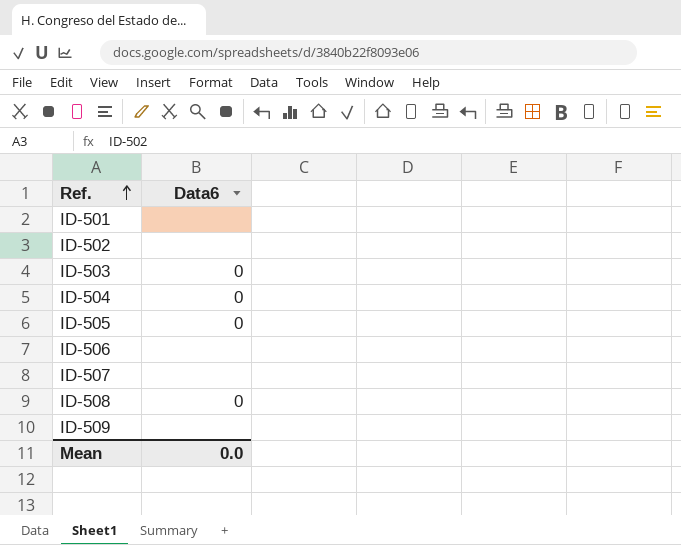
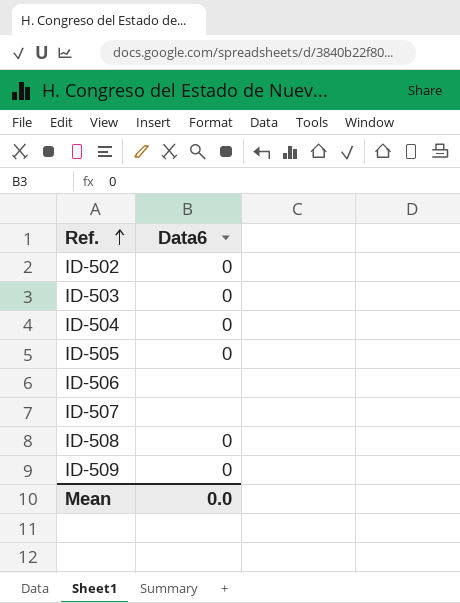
row ID-501: none -> none
ID-502 | Data6: none -> 0
ID-509 | Data6: none -> 0

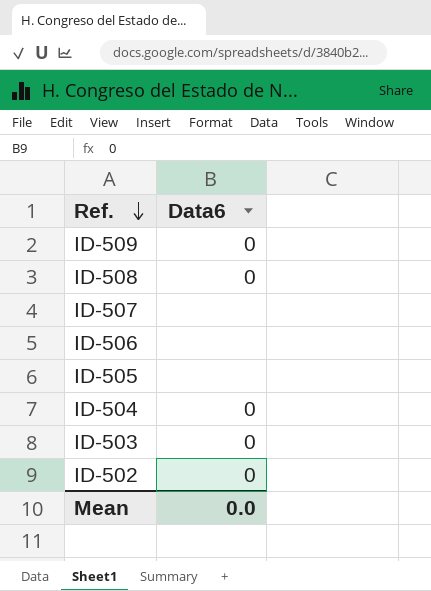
row order: Ref. ascending -> Ref. descending
ID-505 | Data6: 0 -> none

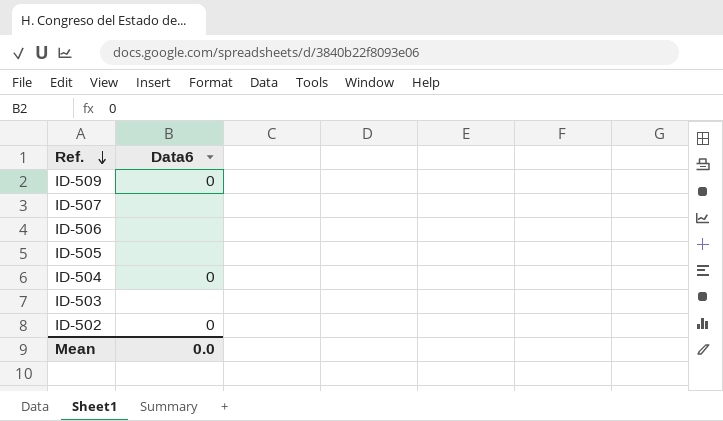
row ID-508: 0 -> none
ID-503 | Data6: 0 -> none

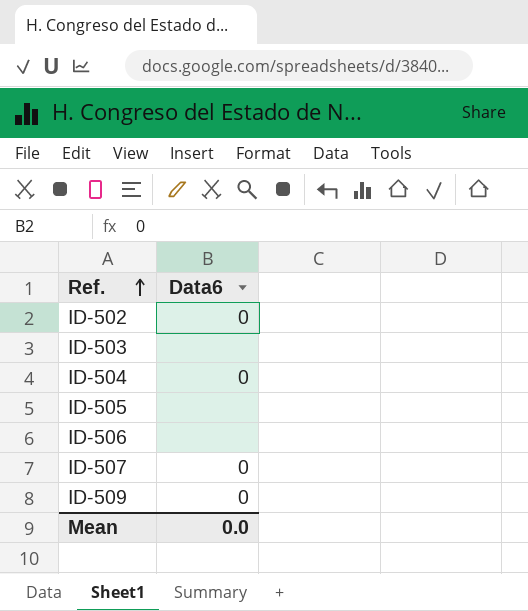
row order: Ref. descending -> Ref. ascending
ID-507 | Data6: none -> 0

